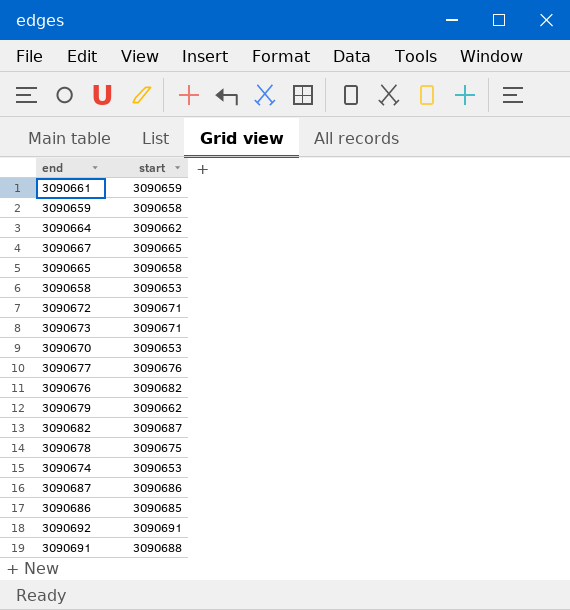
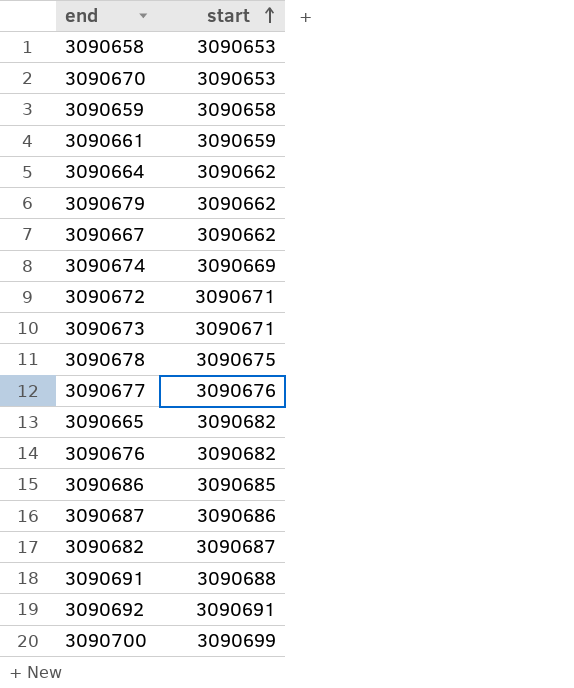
row order: none -> start ascending
3090667 | start: 3090665 -> 3090662
3090674 | start: 3090653 -> 3090669
3090665 | start: 3090658 -> 3090682
row 3090700: none -> 3090699

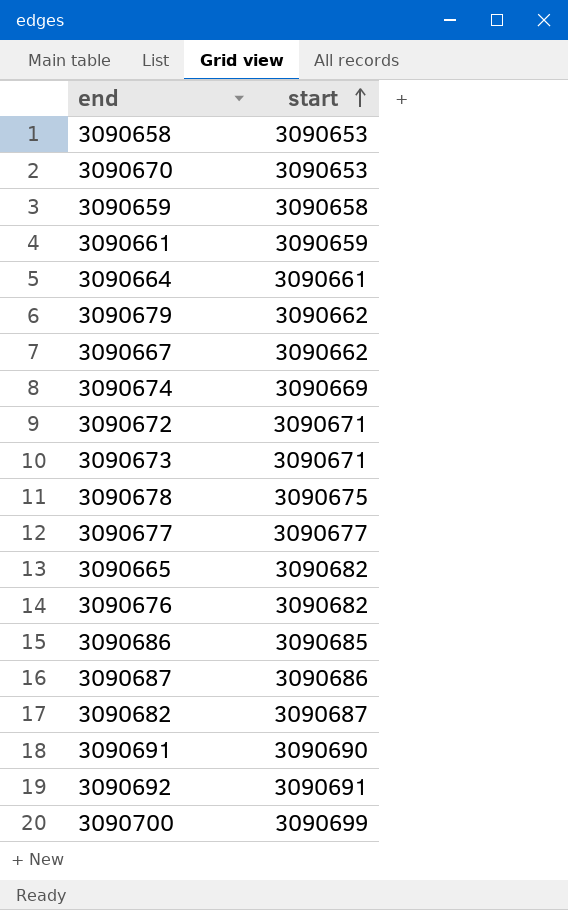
3090664 | start: 3090662 -> 3090661
3090677 | start: 3090676 -> 3090677
3090691 | start: 3090688 -> 3090690

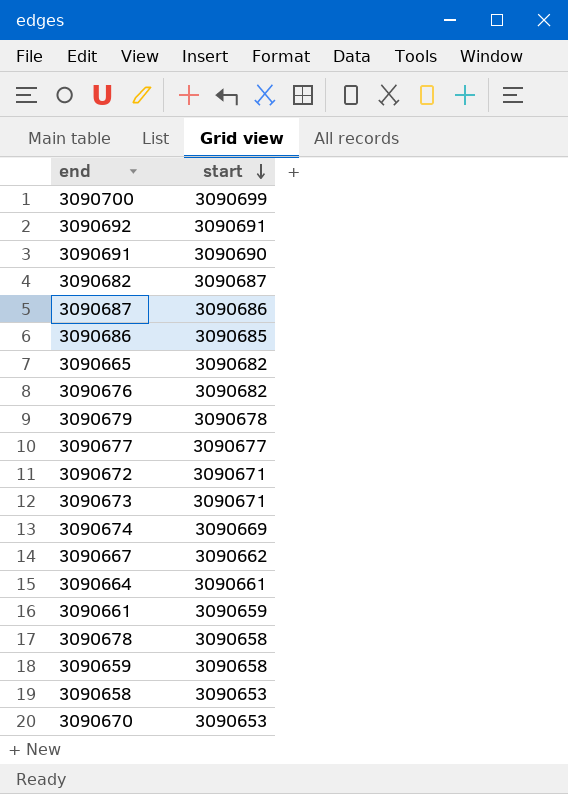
row order: start ascending -> start descending
3090679 | start: 3090662 -> 3090678
3090678 | start: 3090675 -> 3090658

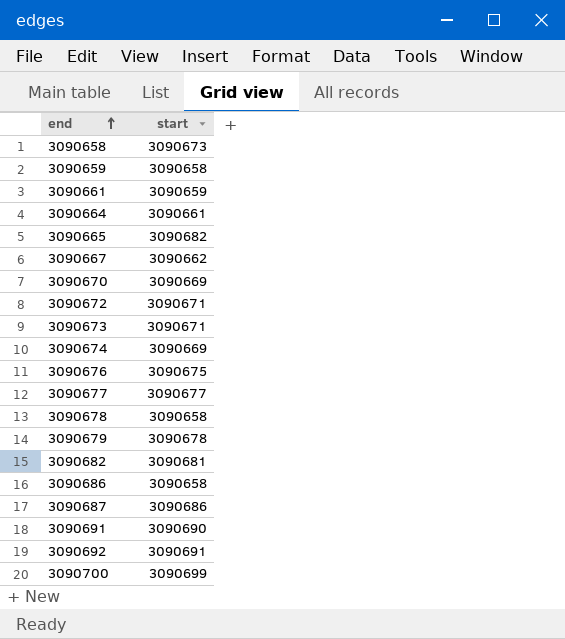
row order: start descending -> end ascending
3090658 | start: 3090653 -> 3090673
3090670 | start: 3090653 -> 3090669
3090676 | start: 3090682 -> 3090675
3090682 | start: 3090687 -> 3090681
3090686 | start: 3090685 -> 3090658

